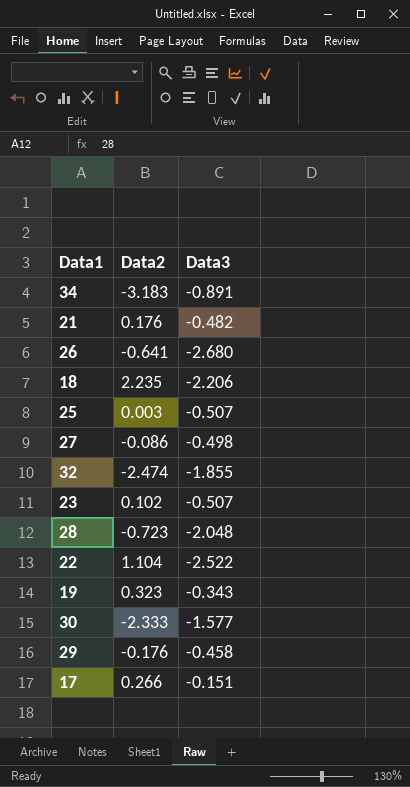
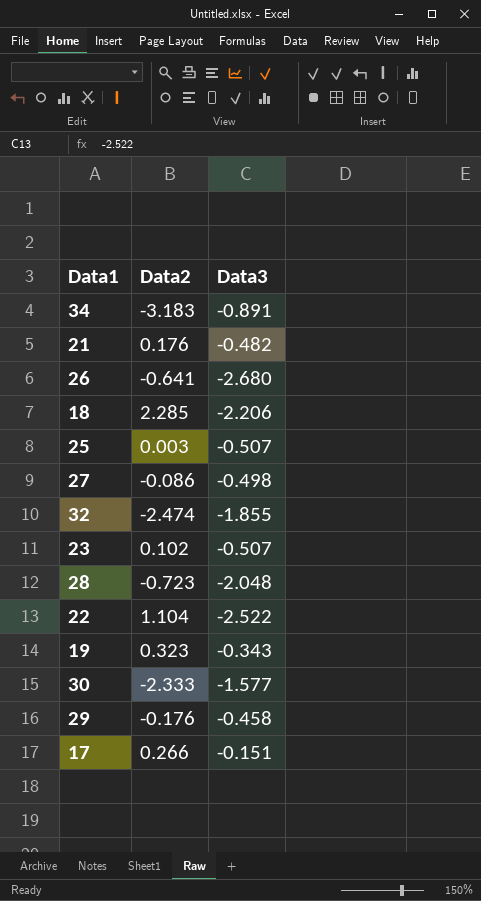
18 | Data2: 2.235 -> 2.285

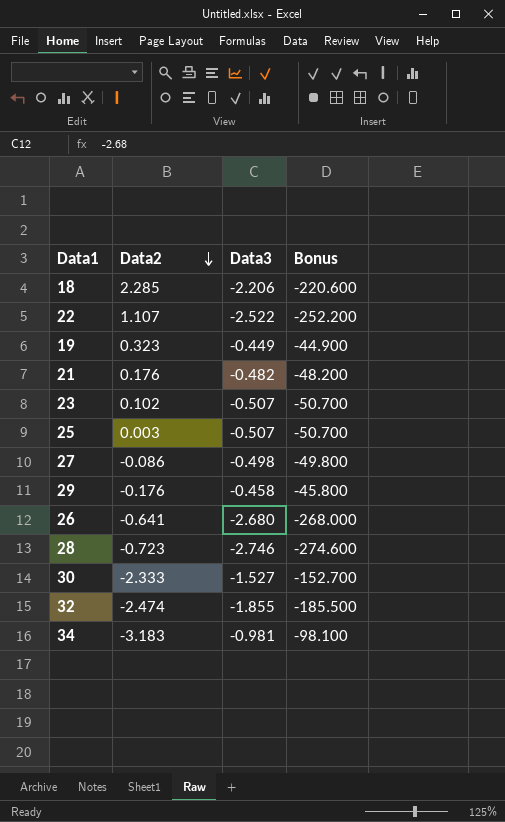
row order: none -> Data2 descending
column Bonus | formula: none -> [Data3] * 100
row 17: 0.266 | -0.151 -> none
22 | Data2: 1.104 -> 1.107
19 | Data3: -0.343 -> -0.449
28 | Data3: -2.048 -> -2.746
30 | Data3: -1.577 -> -1.527
34 | Data3: -0.891 -> -0.981

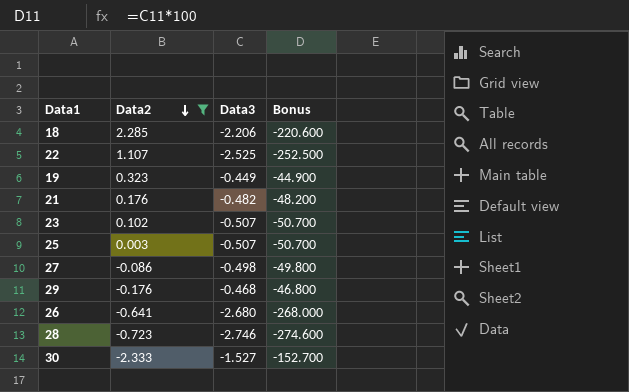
filter: none -> Data2 >= -2.333
22 | Data3: -2.522 -> -2.525
22 | Bonus: -252.200 -> -252.500
29 | Data3: -0.458 -> -0.468
29 | Bonus: -45.800 -> -46.800

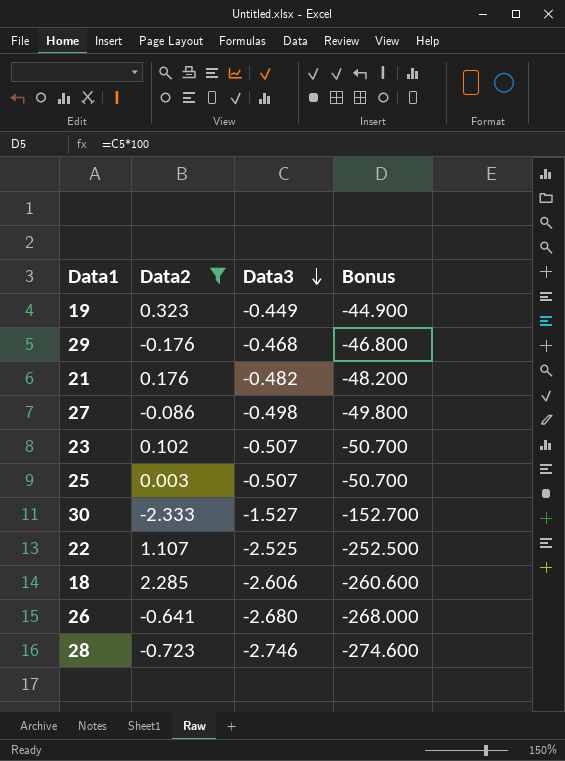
row order: Data2 descending -> Data3 descending
18 | Data3: -2.206 -> -2.606
18 | Bonus: -220.600 -> -260.600

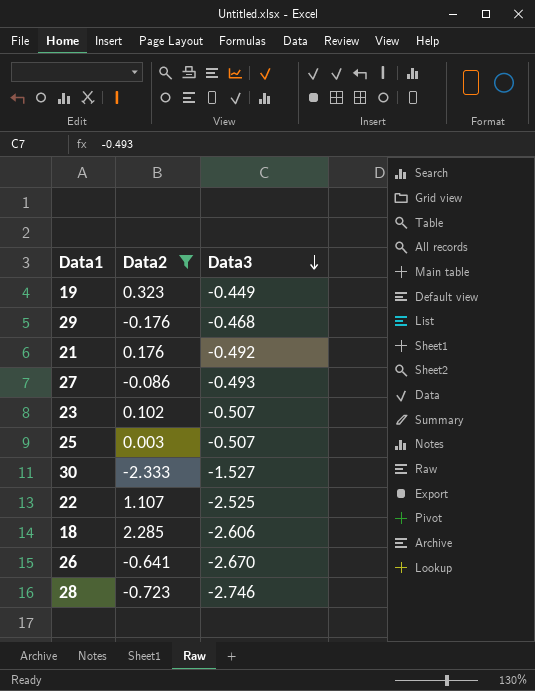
column Bonus | formula: [Data3] * 100 -> none
21 | Data3: -0.482 -> -0.492
27 | Data3: -0.498 -> -0.493
26 | Data3: -2.680 -> -2.670

